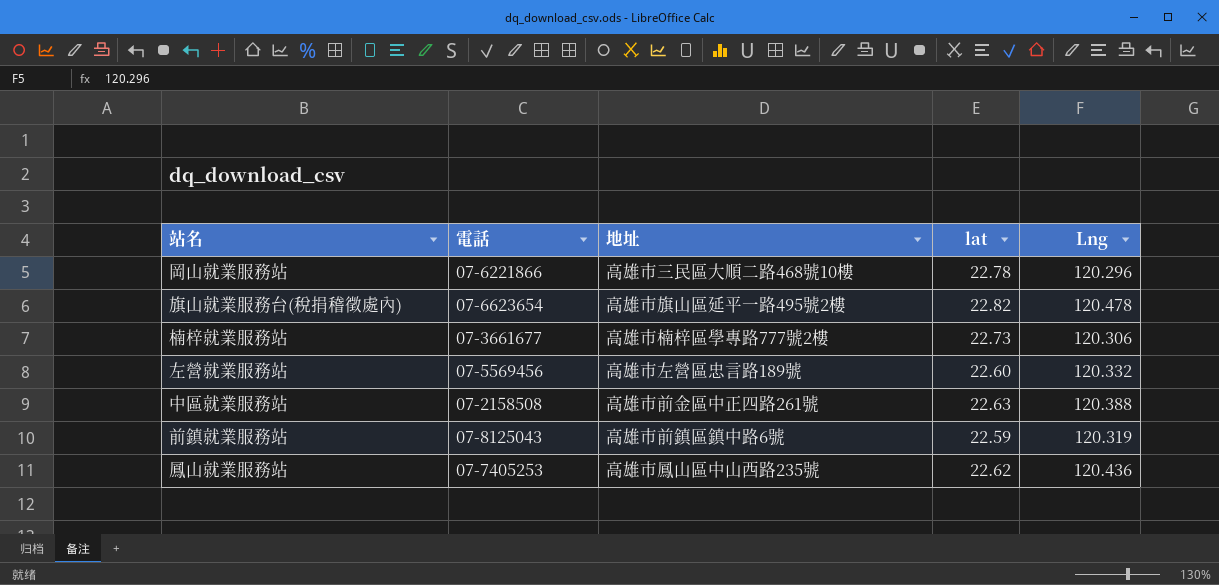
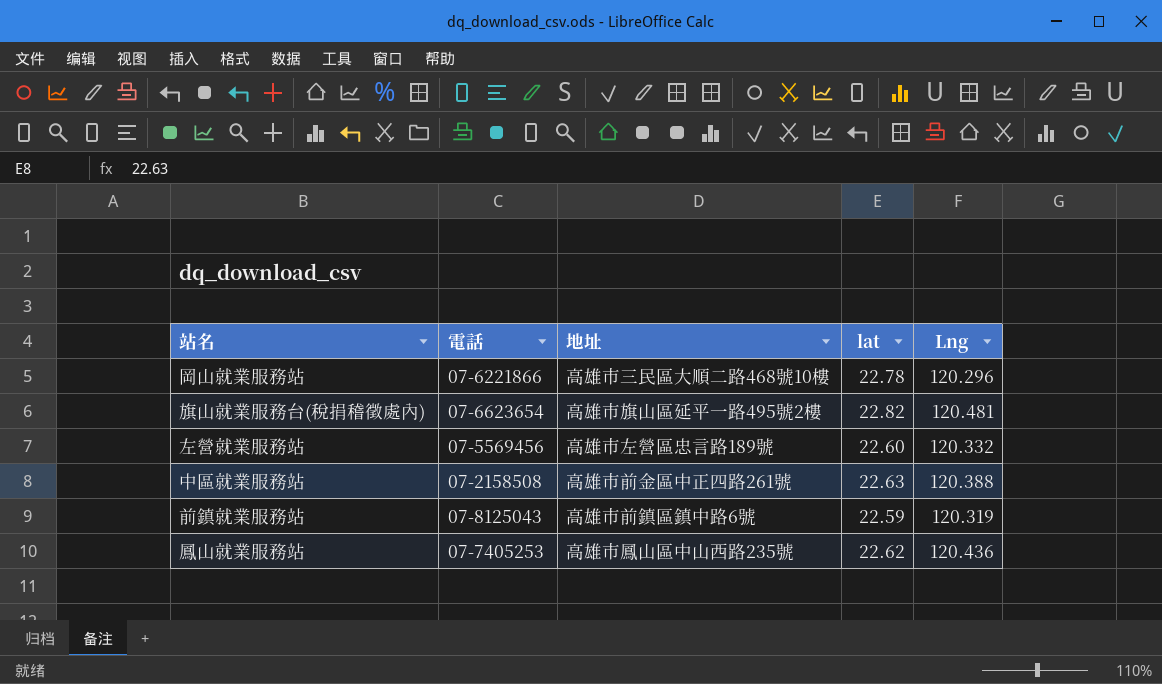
row 楠梓就業服務站: 07-3661677 | 高雄市楠梓區學專路777號2樓 | 22.73 | 120.306 -> none
旗山就業服務台(稅捐稽徵處內) | Lng: 120.478 -> 120.481

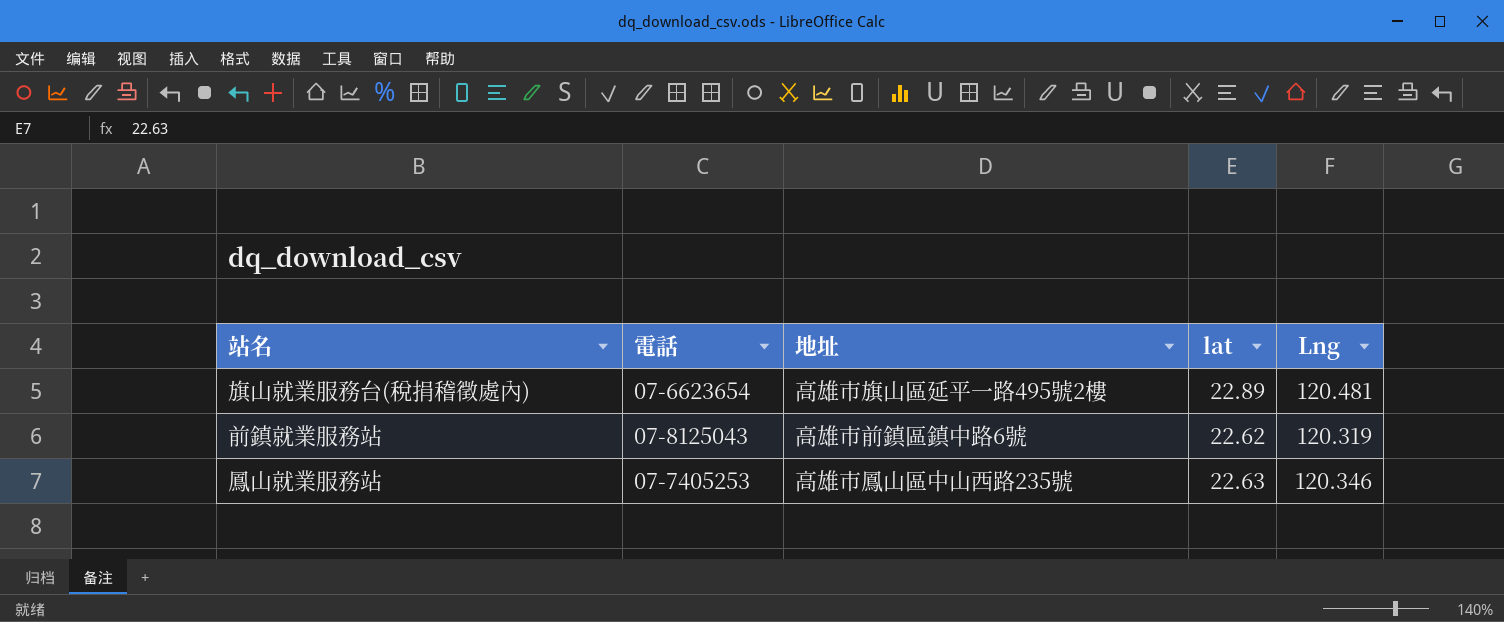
row 岡山就業服務站: 07-6221866 | 高雄市三民區大順二路468號10樓 | 22.78 | 120.296 -> none
row 左營就業服務站: 07-5569456 | 高雄市左營區忠言路189號 | 22.60 | 120.332 -> none
row 中區就業服務站: 07-2158508 | 高雄市前金區中正四路261號 | 22.63 | 120.388 -> none
旗山就業服務台(稅捐稽徵處內) | lat: 22.82 -> 22.89
前鎮就業服務站 | lat: 22.59 -> 22.62
鳳山就業服務站 | lat: 22.62 -> 22.63
鳳山就業服務站 | Lng: 120.436 -> 120.346

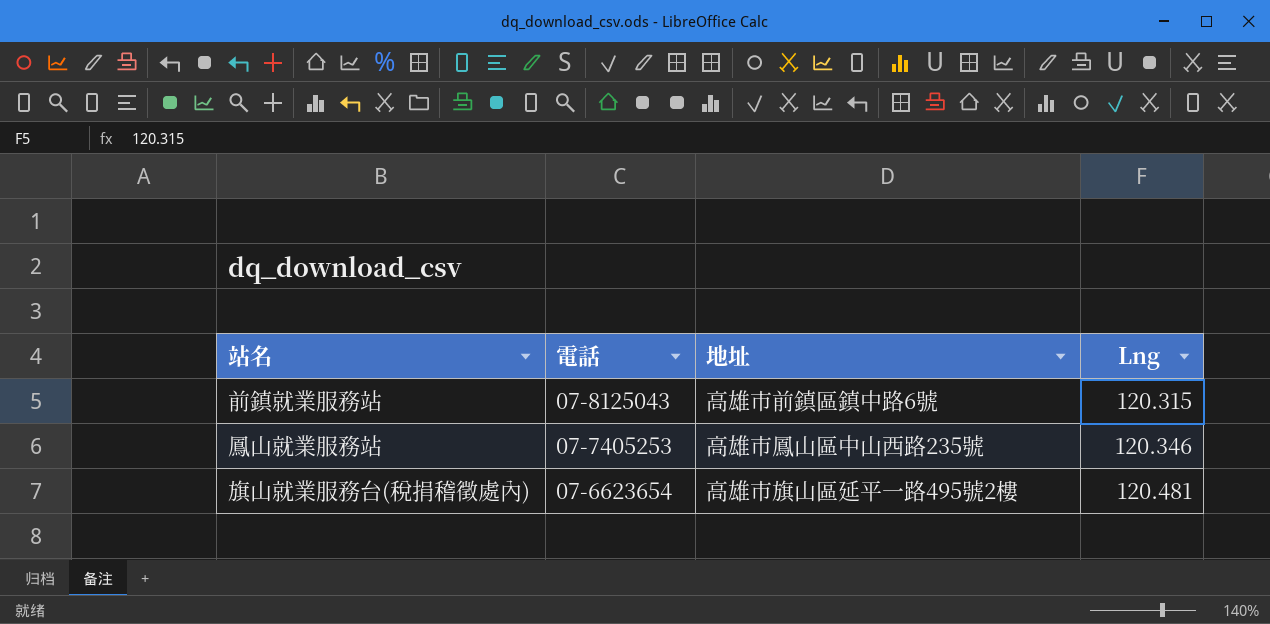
row order: none -> 電話 descending
column lat | position: 4 -> none
前鎮就業服務站 | Lng: 120.319 -> 120.315

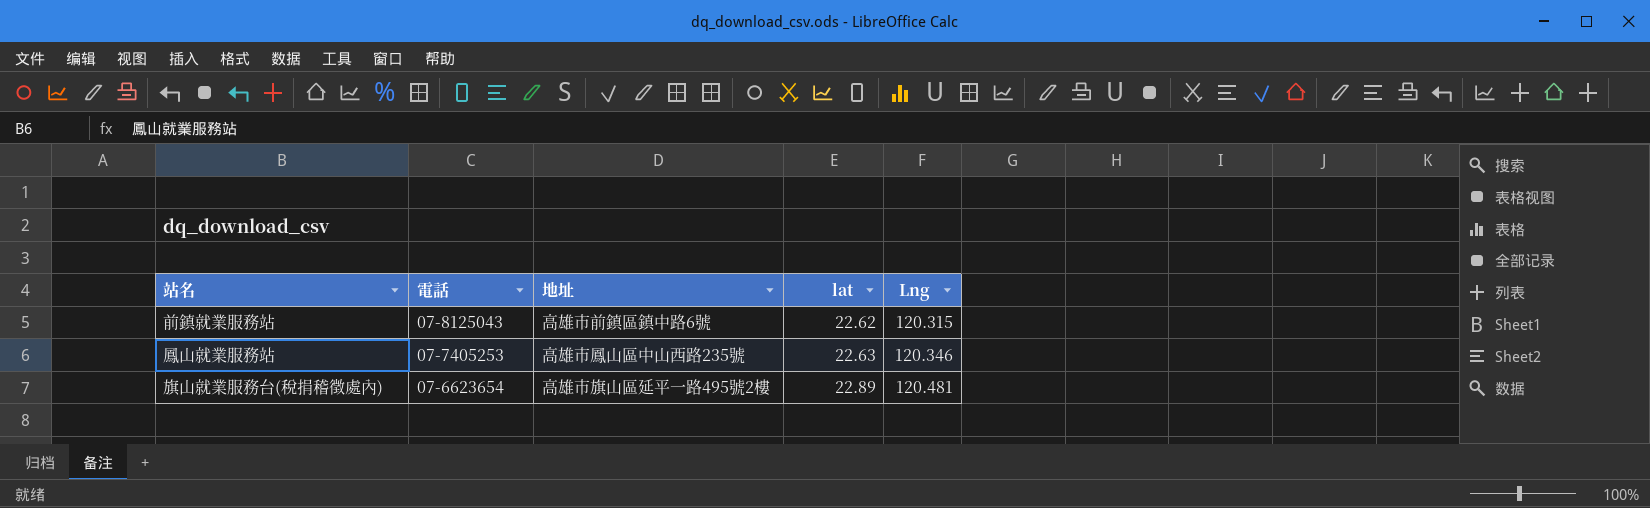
column lat | position: none -> 4

